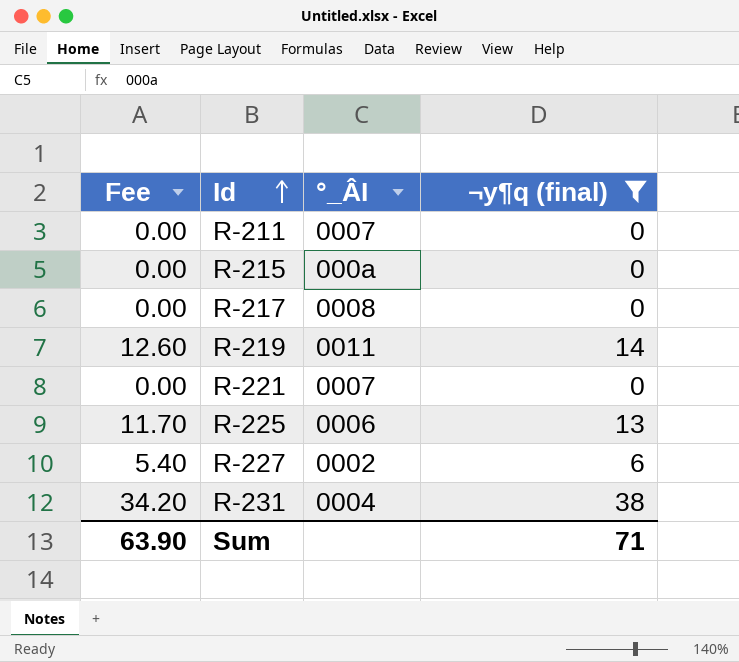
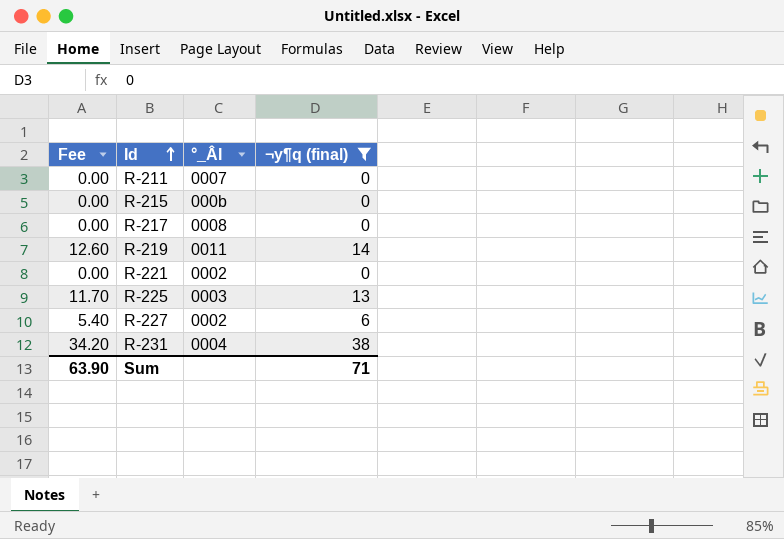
R-215 | °_ÂI: 000a -> 000b
R-221 | °_ÂI: 0007 -> 0002
R-225 | °_ÂI: 0006 -> 0003

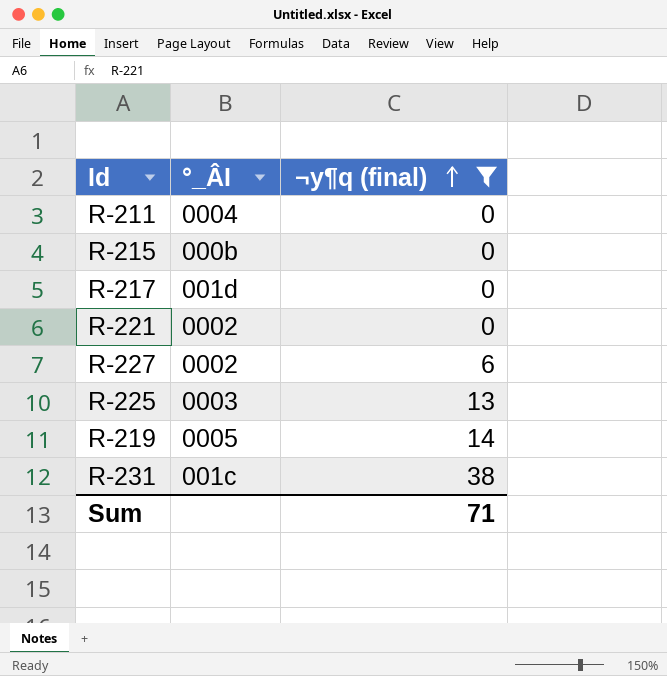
row order: Id ascending -> ¬y¶q (final) ascending
column Fee | formula: [¬y¶q (final)] * 0.9 -> none
R-211 | °_ÂI: 0007 -> 0004
R-217 | °_ÂI: 0008 -> 001d
R-219 | °_ÂI: 0011 -> 0005
R-231 | °_ÂI: 0004 -> 001c

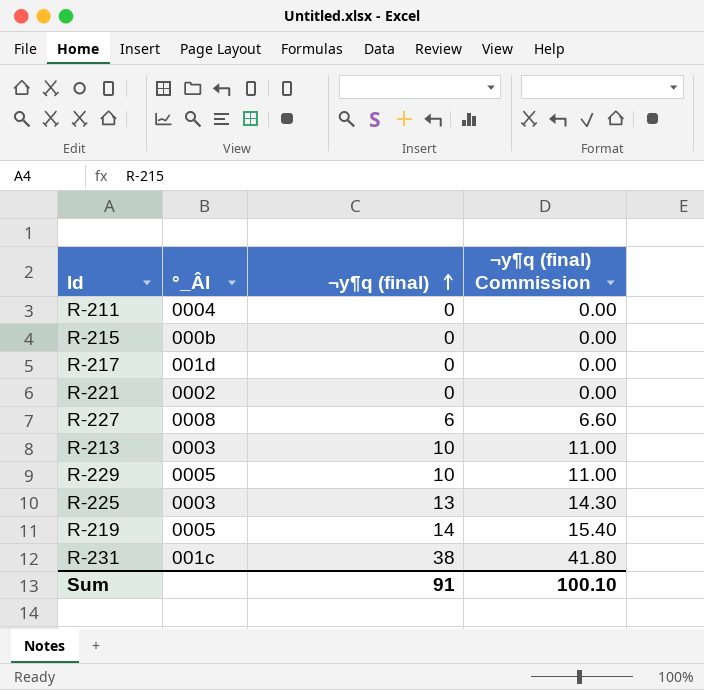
filter: ¬y¶q (final) != 10 -> none
column ¬y¶q (final) Commission | formula: none -> [¬y¶q (final)] * 1.1
R-227 | °_ÂI: 0002 -> 0008
Sum | ¬y¶q (final): 71 -> 91

